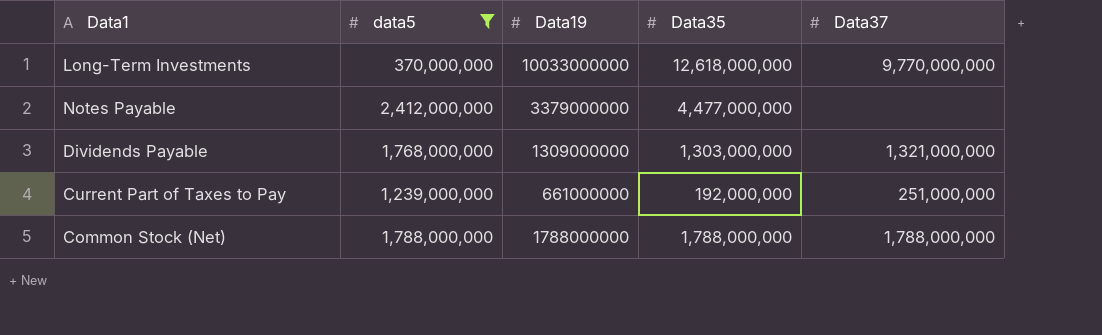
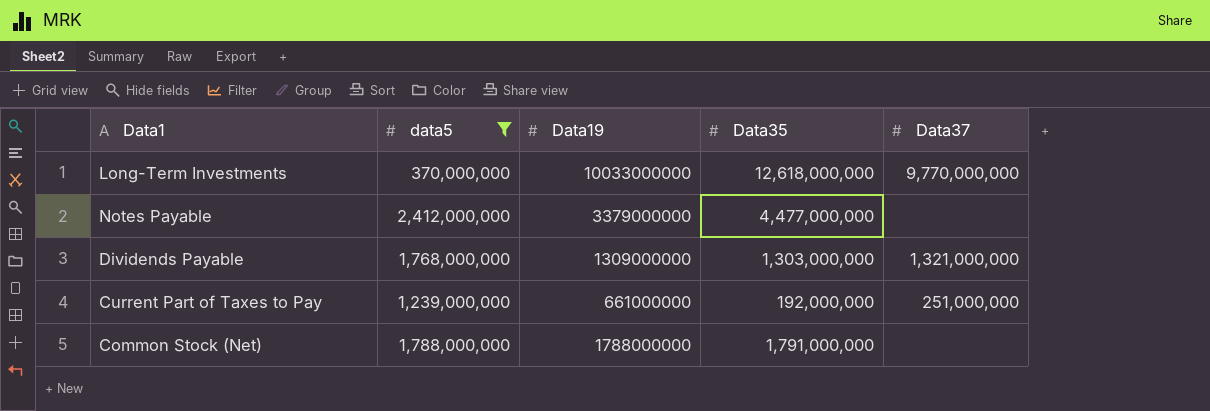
Common Stock (Net) | Data35: 1,788,000,000 -> 1,791,000,000
Common Stock (Net) | Data37: 1,788,000,000 -> none

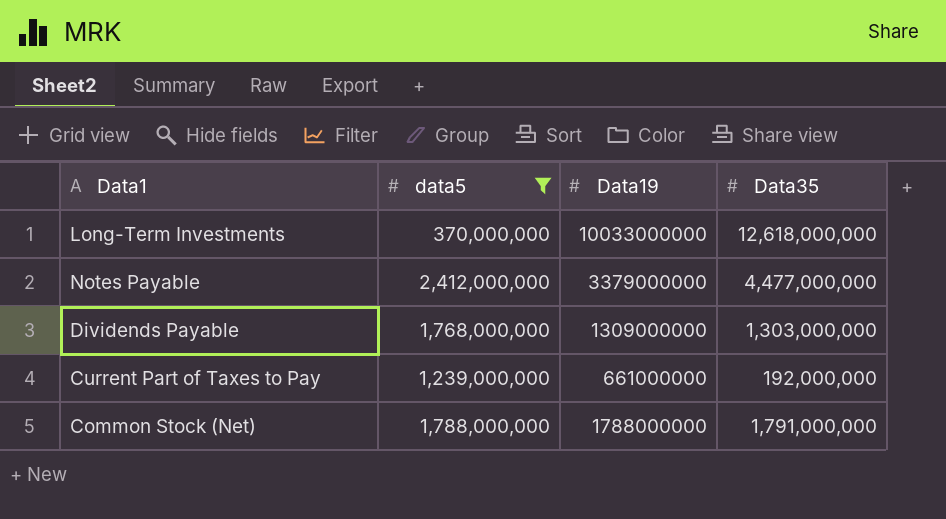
column Data37 | position: 5 -> none

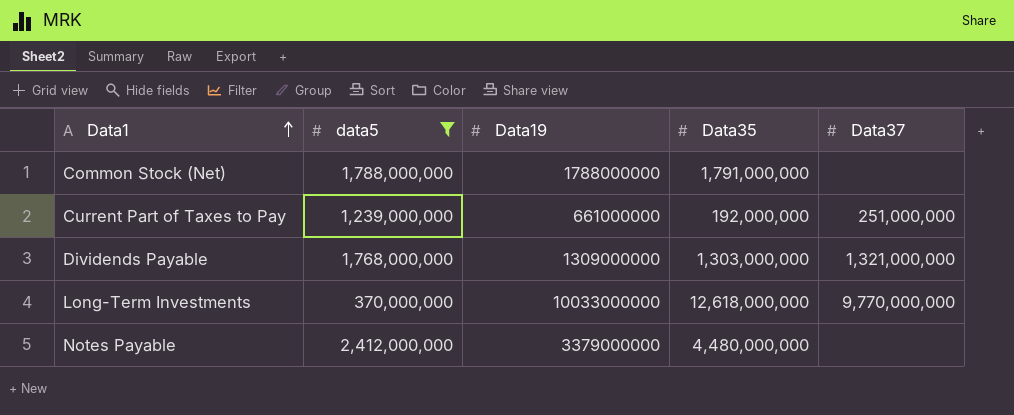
row order: none -> Data1 ascending
column Data37 | position: none -> 5
Notes Payable | Data35: 4,477,000,000 -> 4,480,000,000

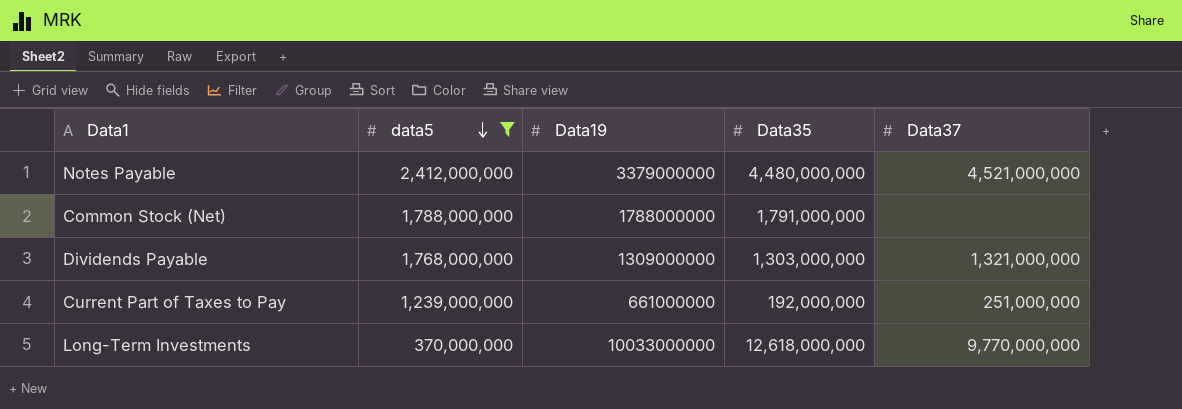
row order: Data1 ascending -> data5 descending
Notes Payable | Data37: none -> 4,521,000,000

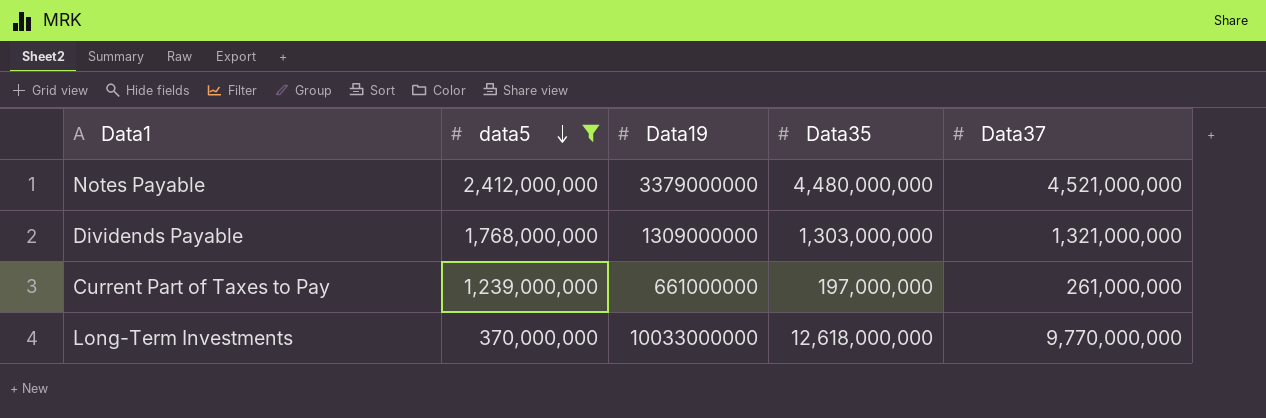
row Common Stock (Net): 1,788,000,000 | 1788000000 | 1,791,000,000 | none -> none
Current Part of Taxes to Pay | Data35: 192,000,000 -> 197,000,000
Current Part of Taxes to Pay | Data37: 251,000,000 -> 261,000,000

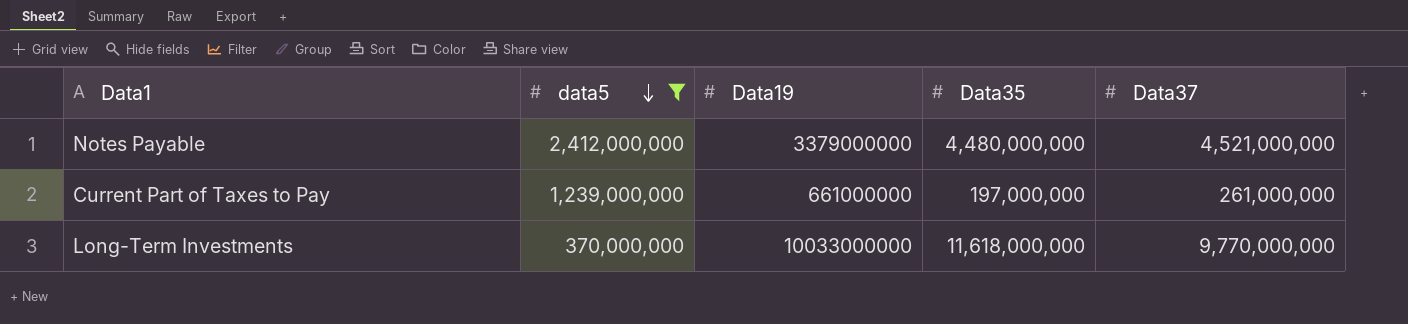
row Dividends Payable: 1,768,000,000 | 1309000000 | 1,303,000,000 | 1,321,000,000 -> none
Long-Term Investments | Data35: 12,618,000,000 -> 11,618,000,000

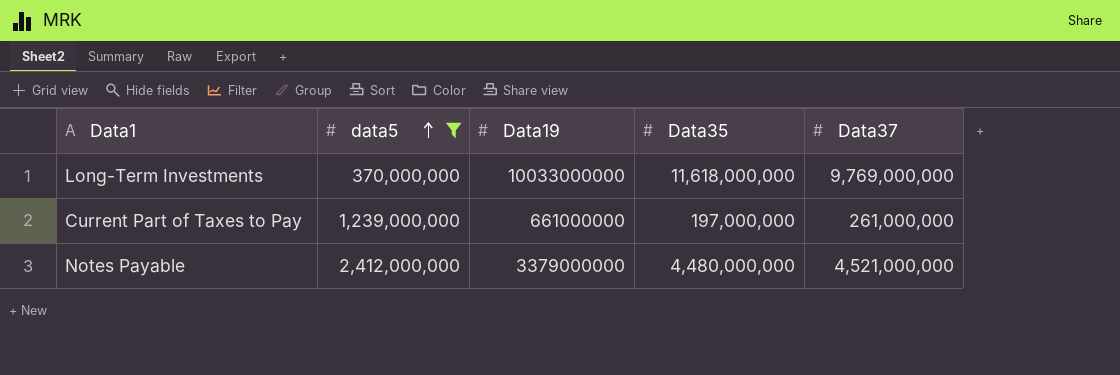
row order: data5 descending -> data5 ascending
Long-Term Investments | Data37: 9,770,000,000 -> 9,769,000,000

